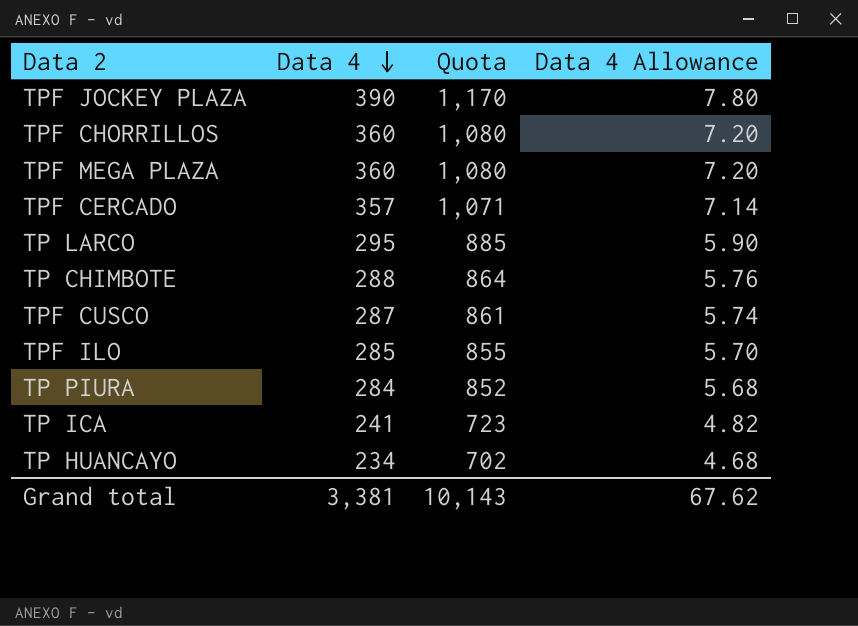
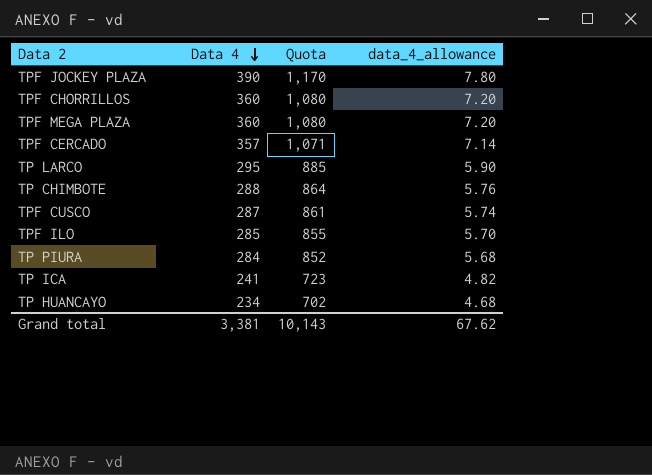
column name: Data 4 Allowance -> data_4_allowance

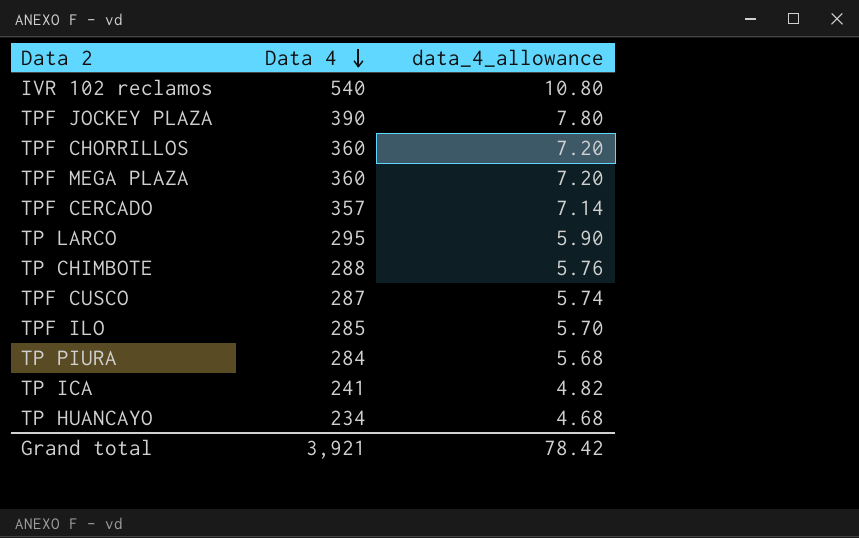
column Quota | formula: [Data 4] * 3 -> none
row IVR 102 reclamos: none -> 540 | 10.80
Grand total | Data 4: 3,381 -> 3,921
Grand total | data_4_allowance: 67.62 -> 78.42

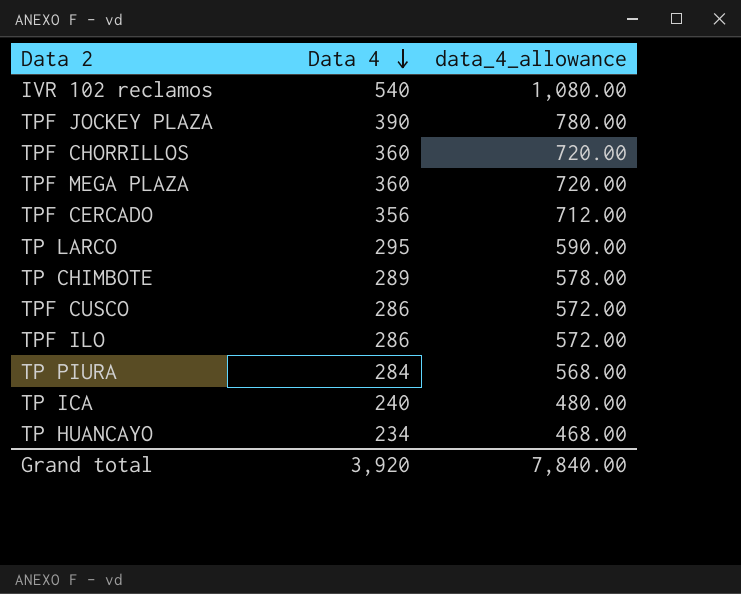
column data_4_allowance | formula: [Data 4] * 0.02 -> [Data 4] * 2
TPF CERCADO | Data 4: 357 -> 356
TP CHIMBOTE | Data 4: 288 -> 289
TPF CUSCO | Data 4: 287 -> 286
TPF ILO | Data 4: 285 -> 286
TP ICA | Data 4: 241 -> 240
Grand total | Data 4: 3,921 -> 3,920
Grand total | data_4_allowance: 78.42 -> 7,840.00

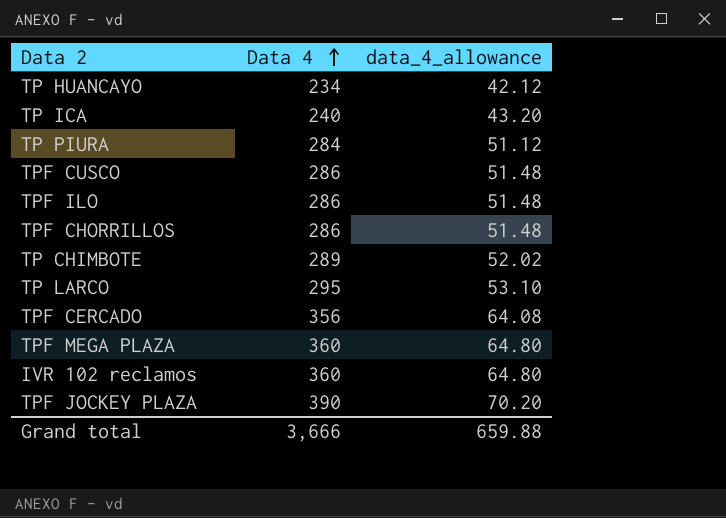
row order: Data 4 descending -> Data 4 ascending
column data_4_allowance | formula: [Data 4] * 2 -> [Data 4] * 0.18
TPF CHORRILLOS | Data 4: 360 -> 286
IVR 102 reclamos | Data 4: 540 -> 360
Grand total | Data 4: 3,920 -> 3,666
Grand total | data_4_allowance: 7,840.00 -> 659.88

